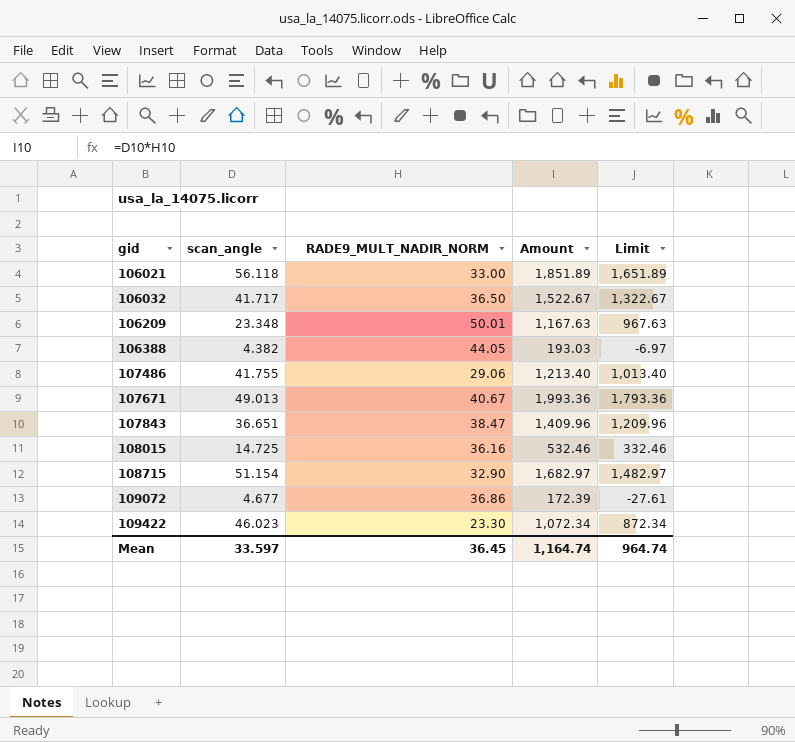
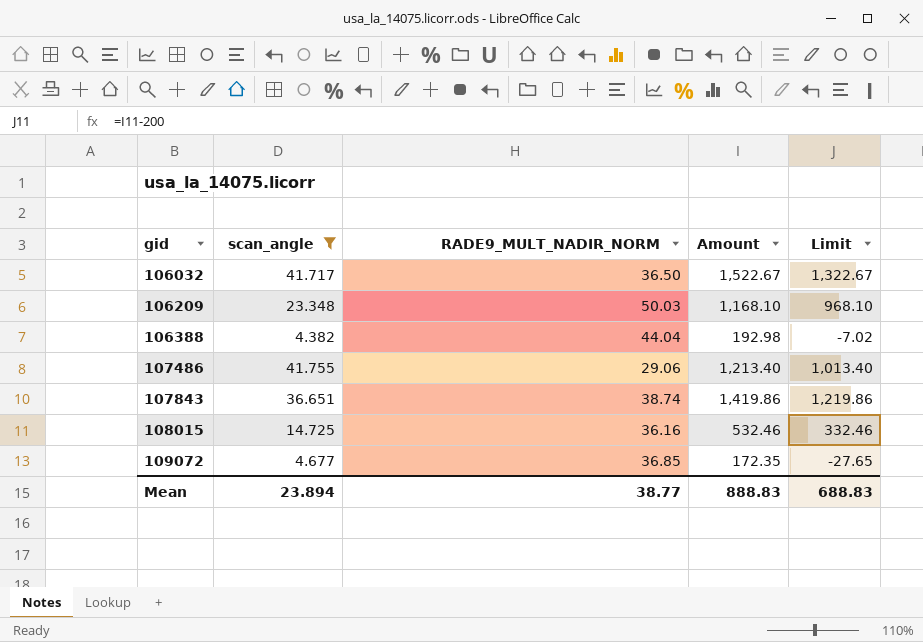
filter: none -> scan_angle <= 41.755
106209 | RADE9_MULT_NADIR_NORM: 50.01 -> 50.03
106209 | Amount: 1,167.63 -> 1,168.10
106209 | Limit: 967.63 -> 968.10
106388 | RADE9_MULT_NADIR_NORM: 44.05 -> 44.04
106388 | Amount: 193.03 -> 192.98
106388 | Limit: -6.97 -> -7.02
107843 | RADE9_MULT_NADIR_NORM: 38.47 -> 38.74
107843 | Amount: 1,409.96 -> 1,419.86
107843 | Limit: 1,209.96 -> 1,219.86
109072 | RADE9_MULT_NADIR_NORM: 36.86 -> 36.85
109072 | Amount: 172.39 -> 172.35
109072 | Limit: -27.61 -> -27.65
Mean | scan_angle: 33.597 -> 23.894
Mean | RADE9_MULT_NADIR_NORM: 36.45 -> 38.77
Mean | Amount: 1,164.74 -> 888.83
Mean | Limit: 964.74 -> 688.83

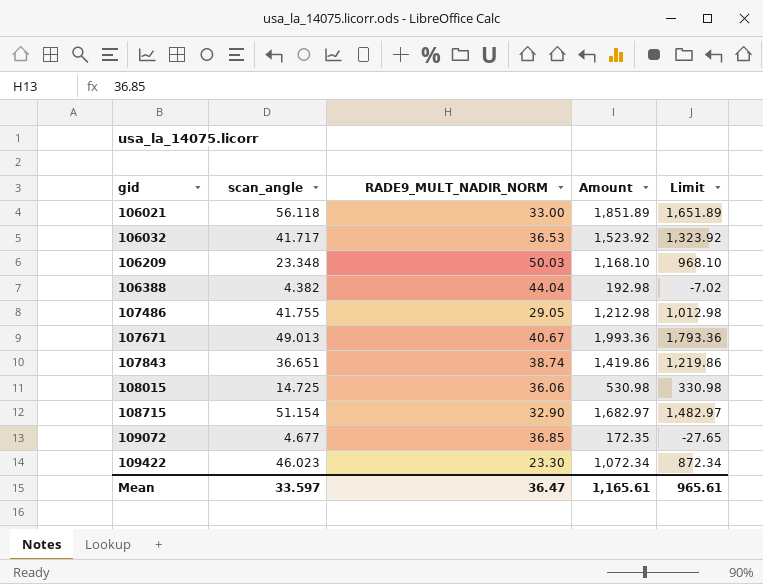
filter: scan_angle <= 41.755 -> none
106032 | RADE9_MULT_NADIR_NORM: 36.50 -> 36.53
106032 | Amount: 1,522.67 -> 1,523.92
106032 | Limit: 1,322.67 -> 1,323.92
107486 | RADE9_MULT_NADIR_NORM: 29.06 -> 29.05
107486 | Amount: 1,213.40 -> 1,212.98
107486 | Limit: 1,013.40 -> 1,012.98
108015 | RADE9_MULT_NADIR_NORM: 36.16 -> 36.06
108015 | Amount: 532.46 -> 530.98
108015 | Limit: 332.46 -> 330.98
Mean | scan_angle: 23.894 -> 33.597
Mean | RADE9_MULT_NADIR_NORM: 38.77 -> 36.47
Mean | Amount: 888.83 -> 1,165.61
Mean | Limit: 688.83 -> 965.61

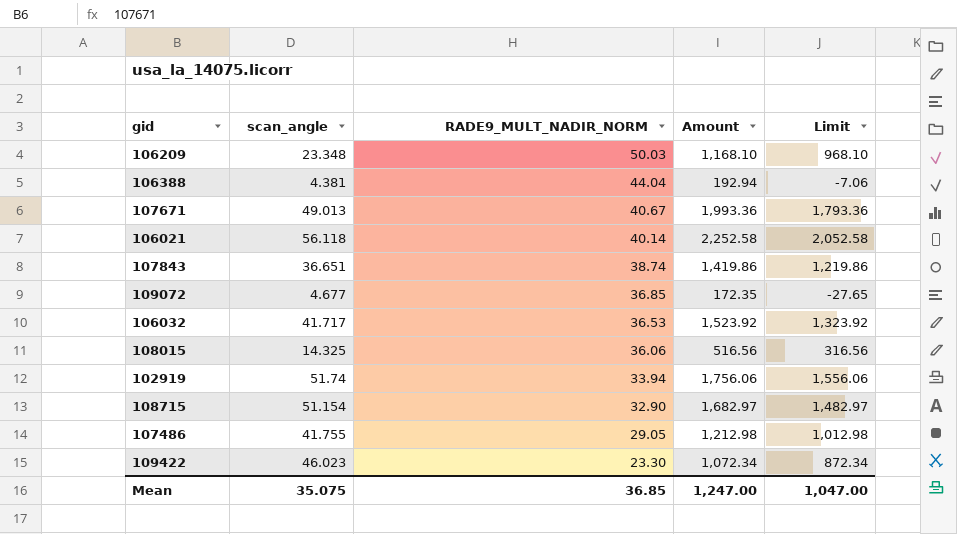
row order: gid ascending -> RADE9_MULT_NADIR_NORM descending
106388 | scan_angle: 4.382 -> 4.381
106388 | Amount: 192.98 -> 192.94
106388 | Limit: -7.02 -> -7.06
106021 | RADE9_MULT_NADIR_NORM: 33.00 -> 40.14
106021 | Amount: 1,851.89 -> 2,252.58
106021 | Limit: 1,651.89 -> 2,052.58
108015 | scan_angle: 14.725 -> 14.325
108015 | Amount: 530.98 -> 516.56
108015 | Limit: 330.98 -> 316.56
row 102919: none -> 51.74 | 33.94 | 1,756.06 | 1,556.06
Mean | scan_angle: 33.597 -> 35.075
Mean | RADE9_MULT_NADIR_NORM: 36.47 -> 36.85
Mean | Amount: 1,165.61 -> 1,247.00
Mean | Limit: 965.61 -> 1,047.00

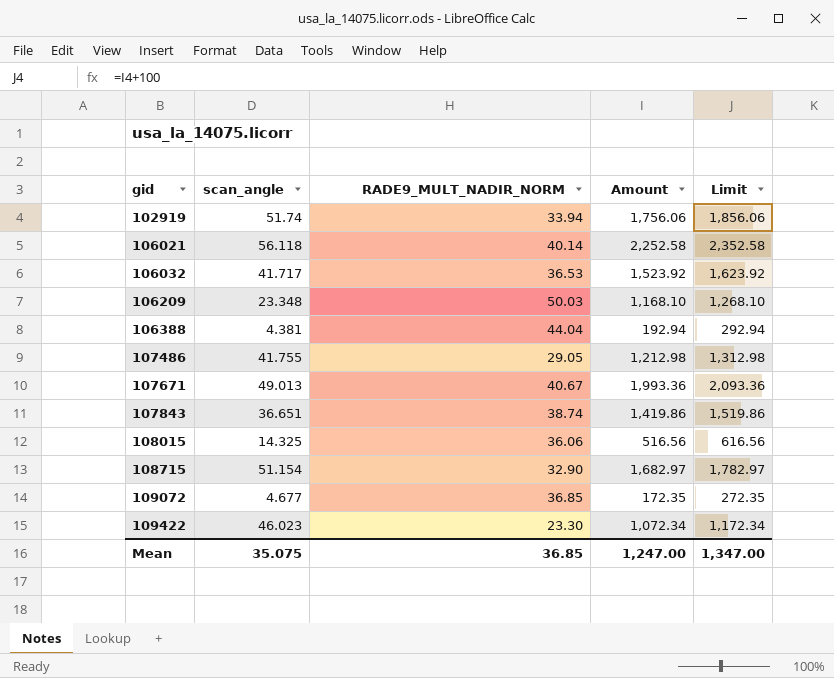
row order: RADE9_MULT_NADIR_NORM descending -> gid ascending
column Limit | formula: [Amount] - 200 -> [Amount] + 100
Mean | Limit: 1,047.00 -> 1,347.00

